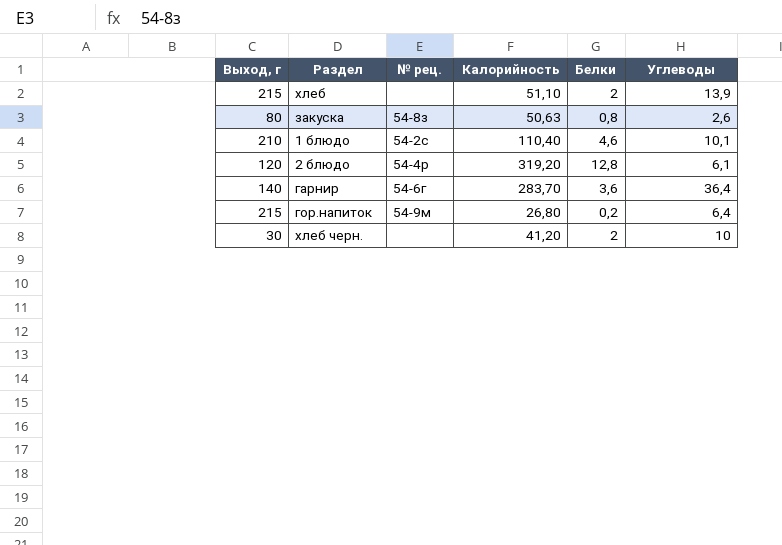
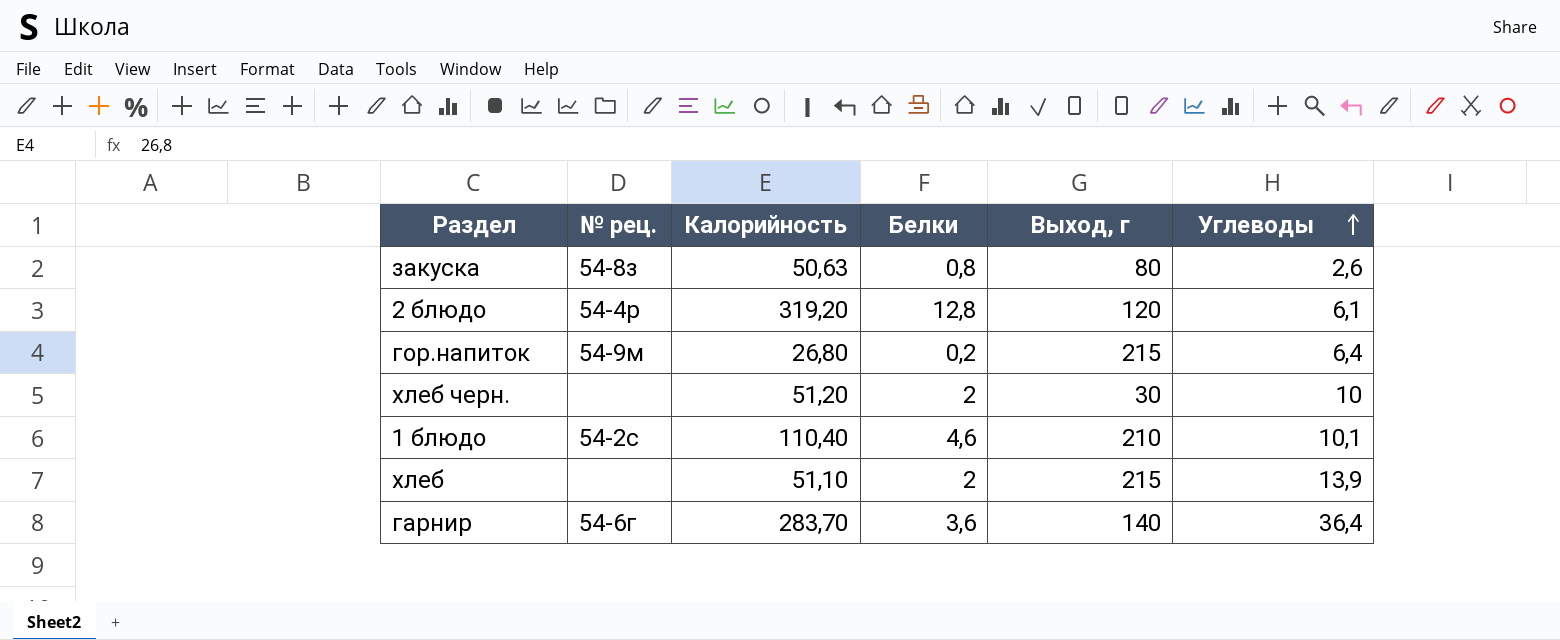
row order: none -> Углеводы ascending
column Выход, г | position: 1 -> 5
хлеб черн. | Калорийность: 41,20 -> 51,20

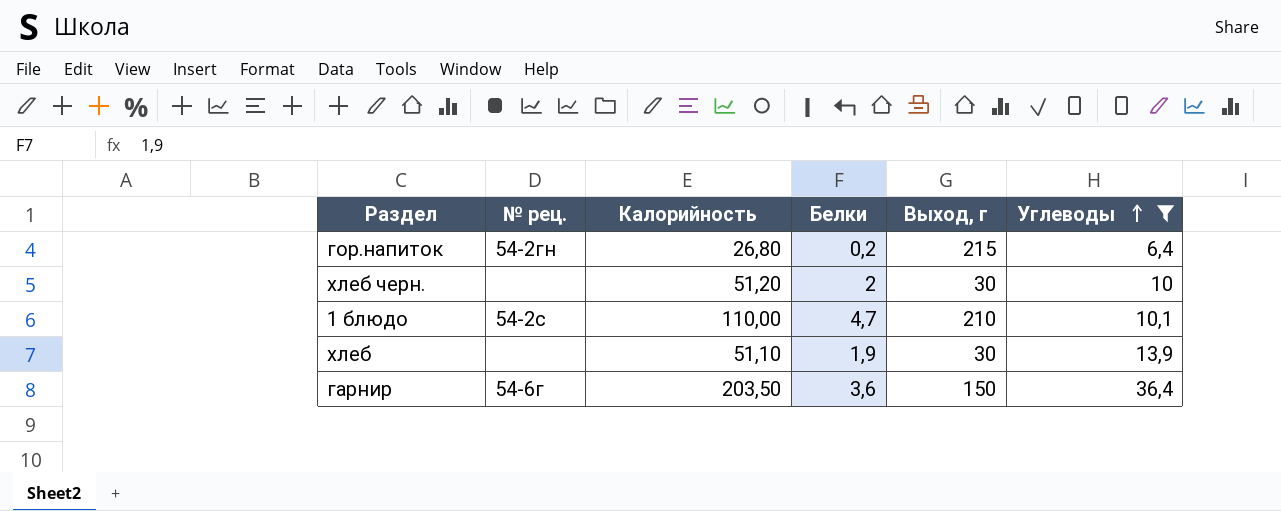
filter: none -> Углеводы >= 6,4
гор.напиток | № рец.: 54-9м -> 54-2гн
1 блюдо | Калорийность: 110,40 -> 110,00
1 блюдо | Белки: 4,6 -> 4,7
хлеб | Белки: 2 -> 1,9
хлеб | Выход, г: 215 -> 30
гарнир | Калорийность: 283,70 -> 203,50
гарнир | Выход, г: 140 -> 150

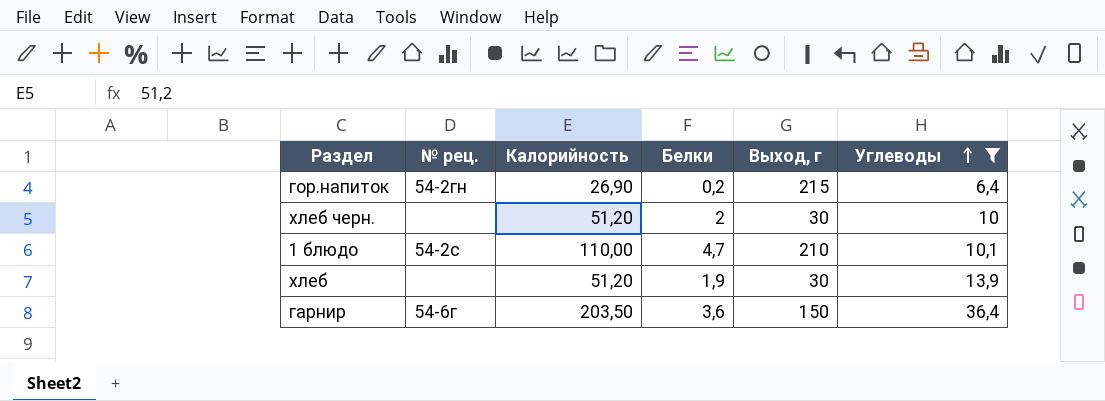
гор.напиток | Калорийность: 26,80 -> 26,90
хлеб | Калорийность: 51,10 -> 51,20

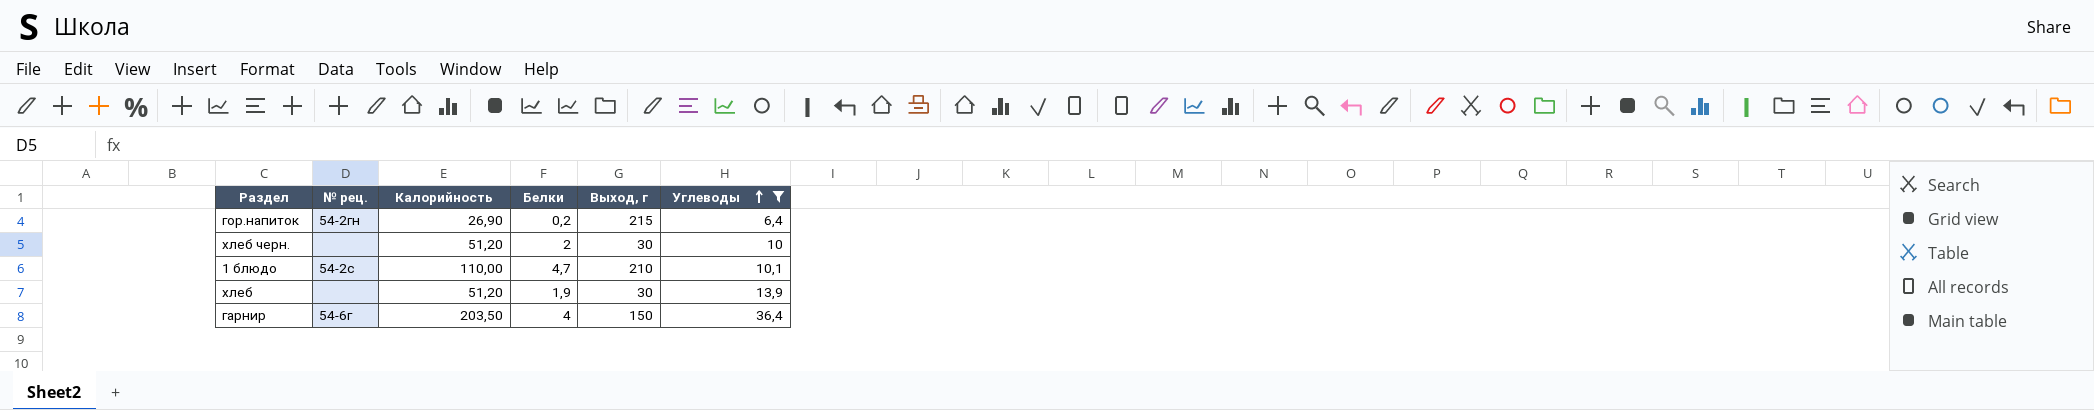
гарнир | Белки: 3,6 -> 4

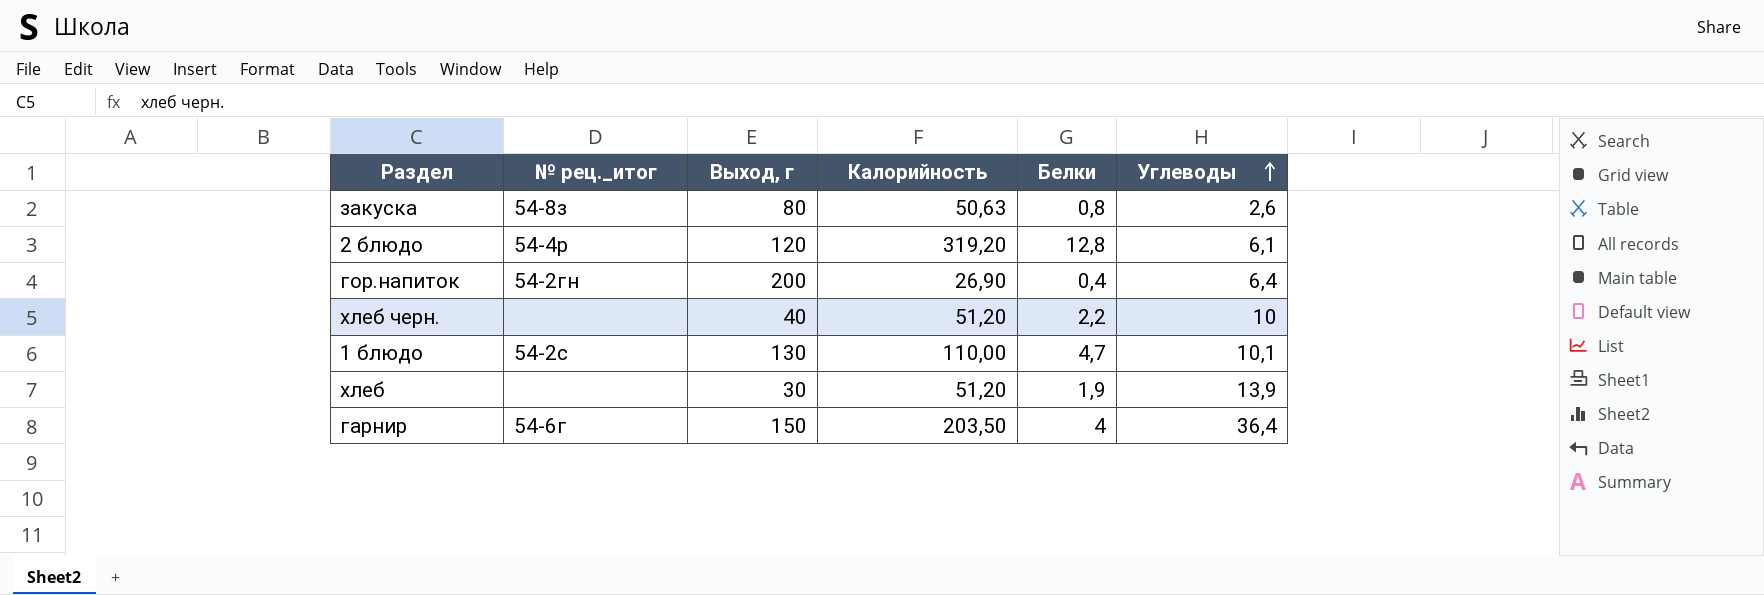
filter: Углеводы >= 6,4 -> none
column name: № рец. -> № рец._итог
column Выход, г | position: 5 -> 3
гор.напиток | Выход, г: 215 -> 200
гор.напиток | Белки: 0,2 -> 0,4
хлеб черн. | Выход, г: 30 -> 40
хлеб черн. | Белки: 2 -> 2,2
1 блюдо | Выход, г: 210 -> 130

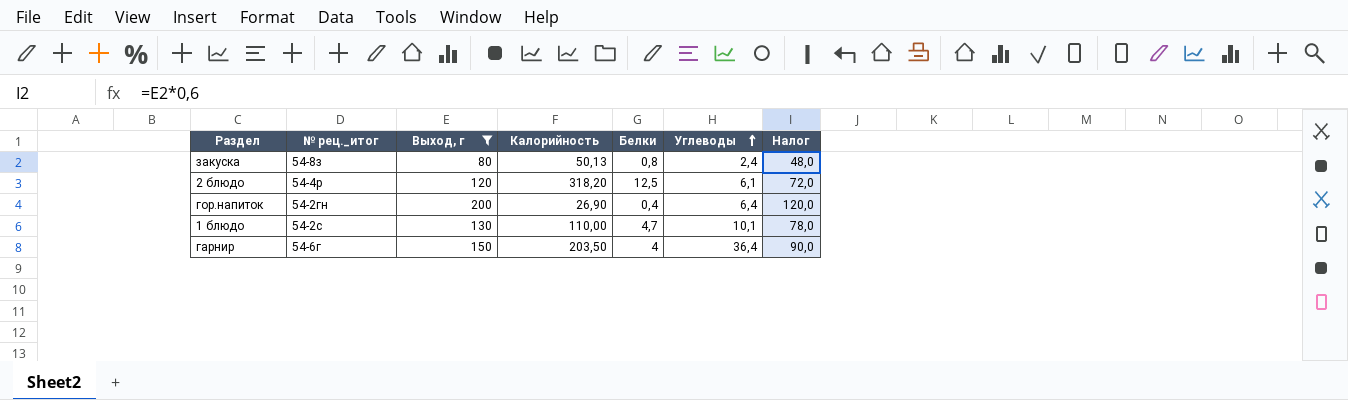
filter: none -> Выход, г >= 80
column Налог | formula: none -> [Выход, г] * 0,6
закуска | Калорийность: 50,63 -> 50,13
закуска | Углеводы: 2,6 -> 2,4
2 блюдо | Калорийность: 319,20 -> 318,20
2 блюдо | Белки: 12,8 -> 12,5

